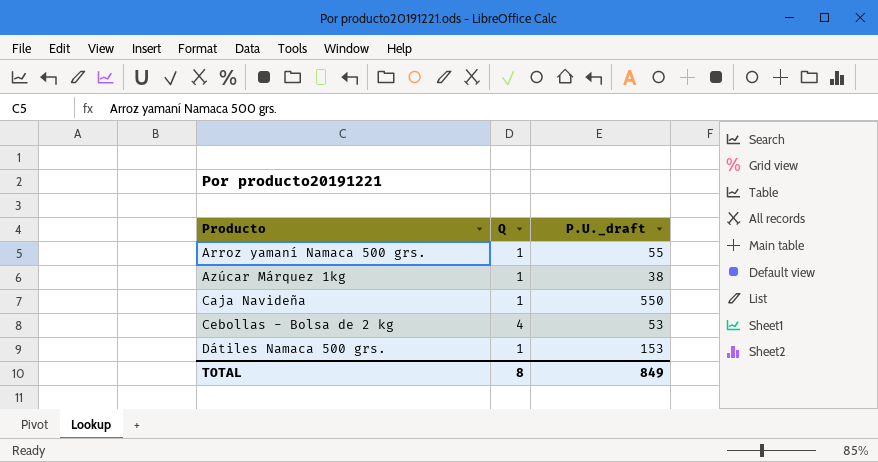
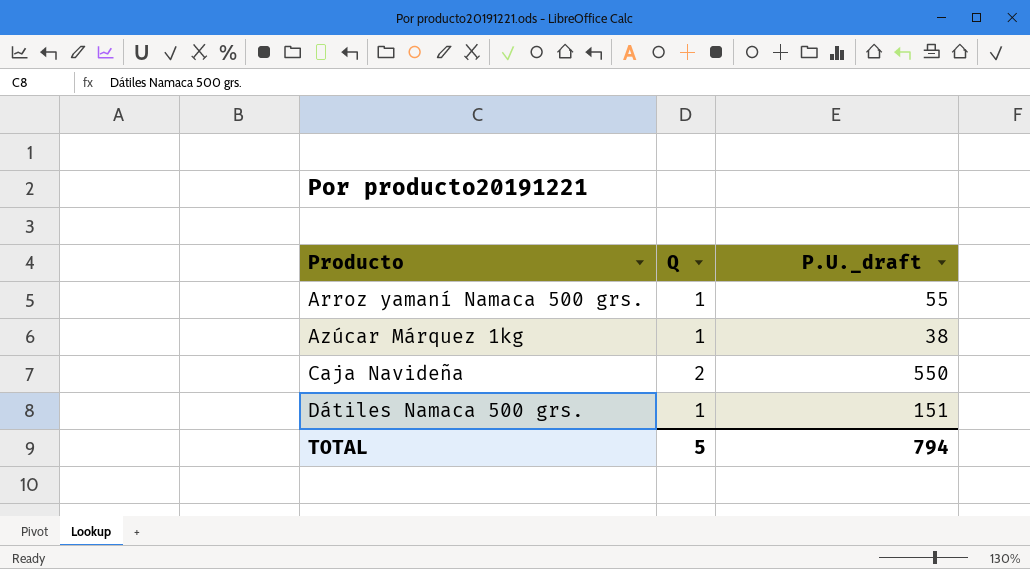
row Cebollas - Bolsa de 2 kg: 4 | 53 -> none
Caja Navideña | Q: 1 -> 2
Dátiles Namaca 500 grs. | P.U._draft: 153 -> 151
TOTAL | Q: 8 -> 5
TOTAL | P.U._draft: 849 -> 794

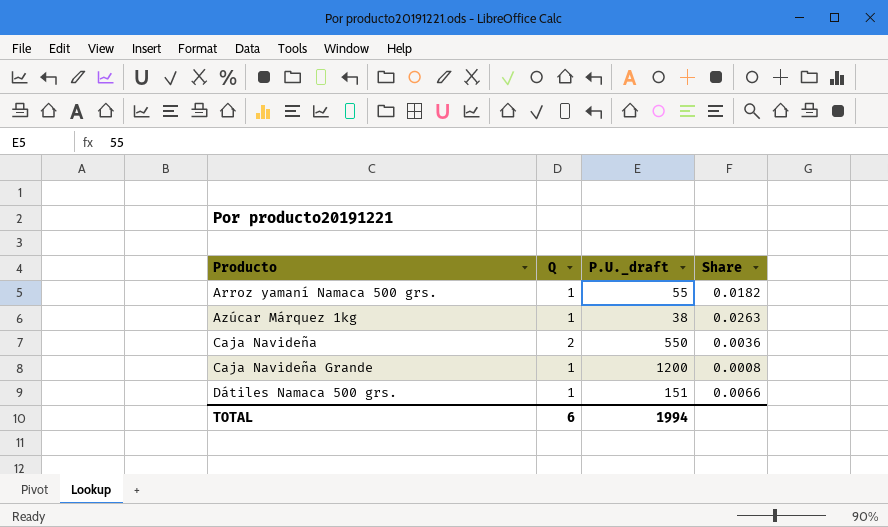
column Share | formula: none -> [Q] / [P.U._draft]
row Caja Navideña Grande: none -> 1 | 1200 | 0.0008
TOTAL | Q: 5 -> 6
TOTAL | P.U._draft: 794 -> 1994

